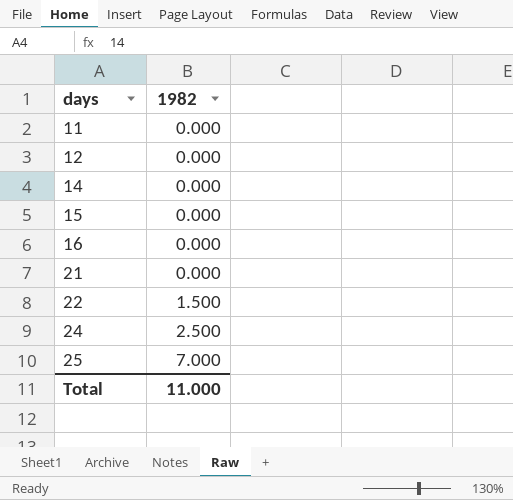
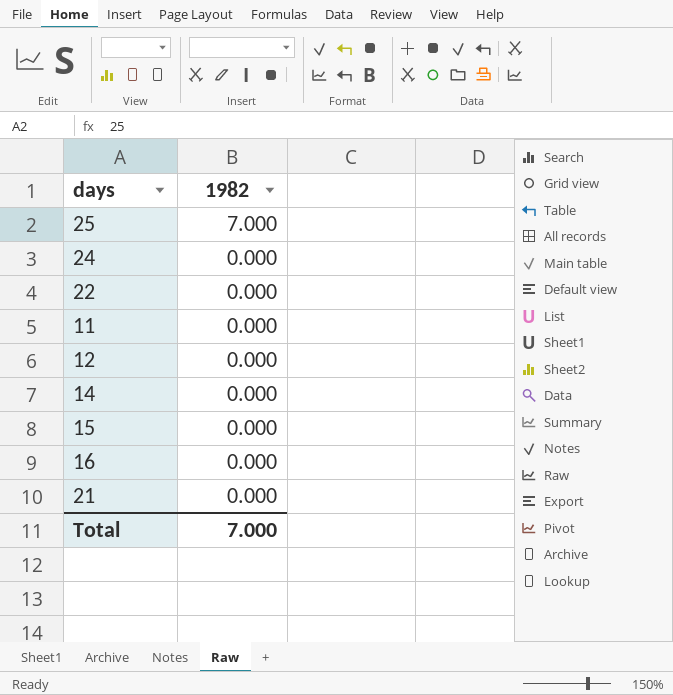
row order: days ascending -> 1982 descending
24 | 1982: 2.500 -> 0.000
22 | 1982: 1.500 -> 0.000
Total | 1982: 11.000 -> 7.000

